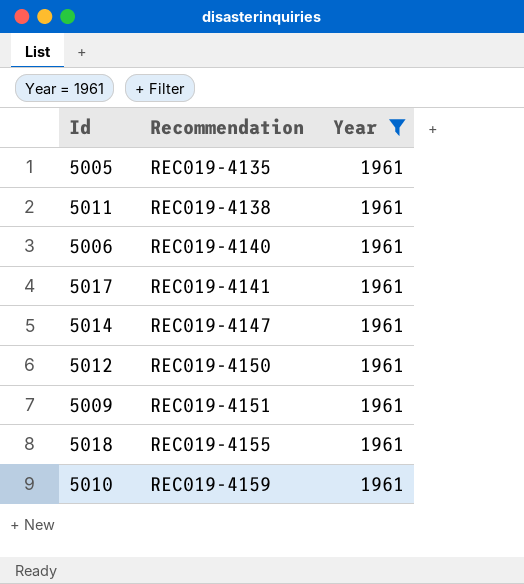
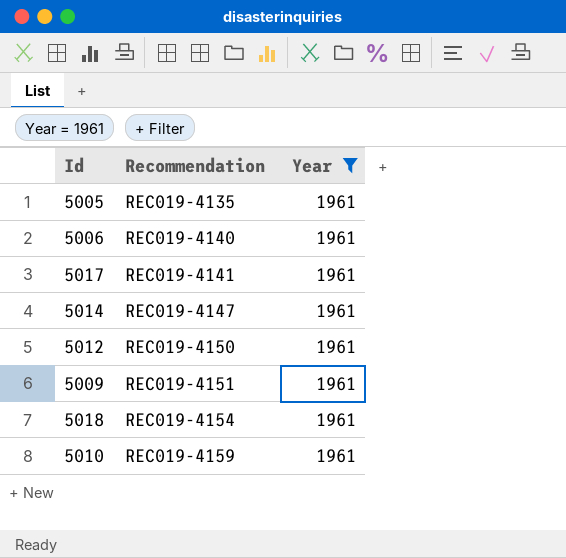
row 5011: REC019-4138 | 1961 -> none
5018 | Recommendation: REC019-4155 -> REC019-4154

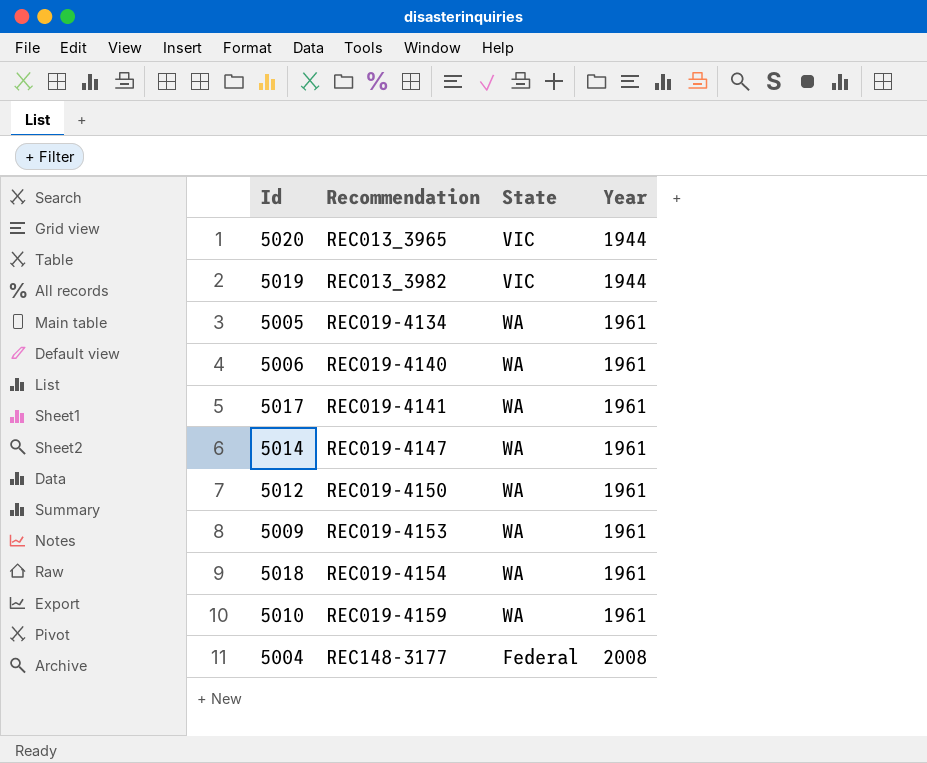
filter: Year = 1961 -> none
column State | position: none -> 3
5005 | Recommendation: REC019-4135 -> REC019-4134
5009 | Recommendation: REC019-4151 -> REC019-4153

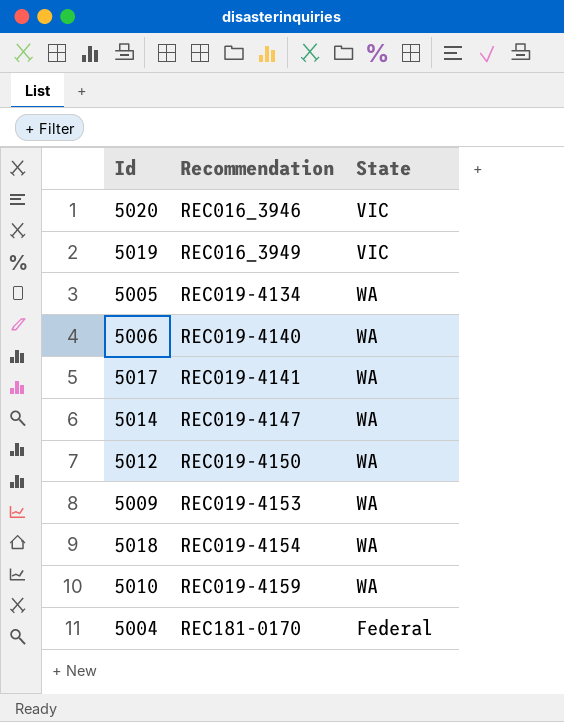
column Year | position: 4 -> none
5020 | Recommendation: REC013_3965 -> REC016_3946
5019 | Recommendation: REC013_3982 -> REC016_3949
5004 | Recommendation: REC148-3177 -> REC181-0170

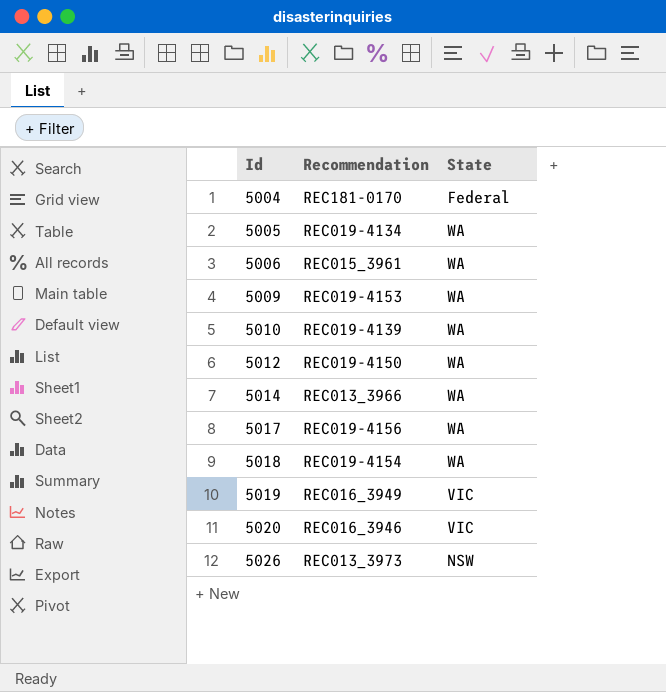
row order: Recommendation ascending -> Id ascending
5006 | Recommendation: REC019-4140 -> REC015_3961
5010 | Recommendation: REC019-4159 -> REC019-4139
5014 | Recommendation: REC019-4147 -> REC013_3966
5017 | Recommendation: REC019-4141 -> REC019-4156
row 5026: none -> REC013_3973 | NSW

